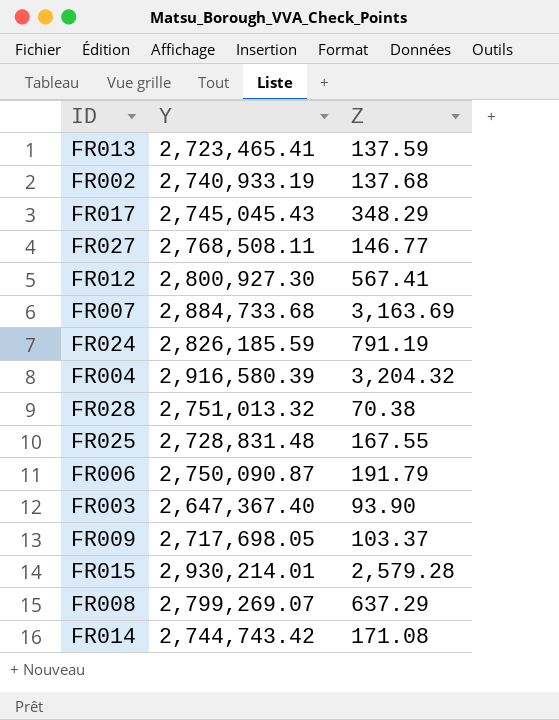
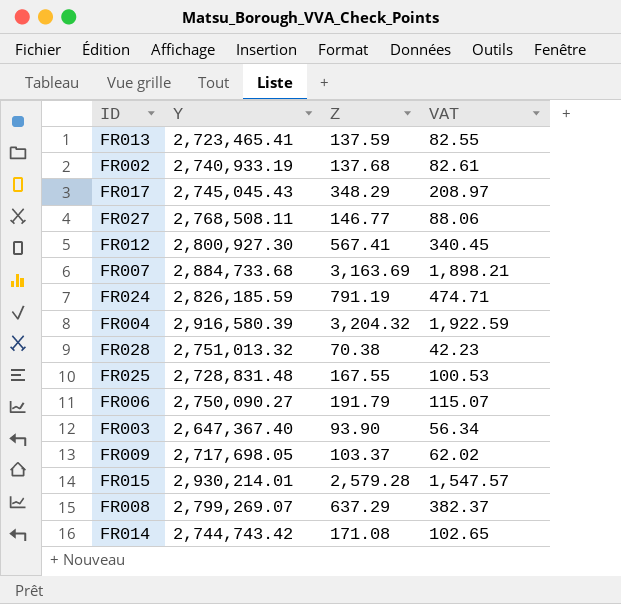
column VAT | formula: none -> [Z] * 0.6
FR006 | Y: 2,750,090.87 -> 2,750,090.27

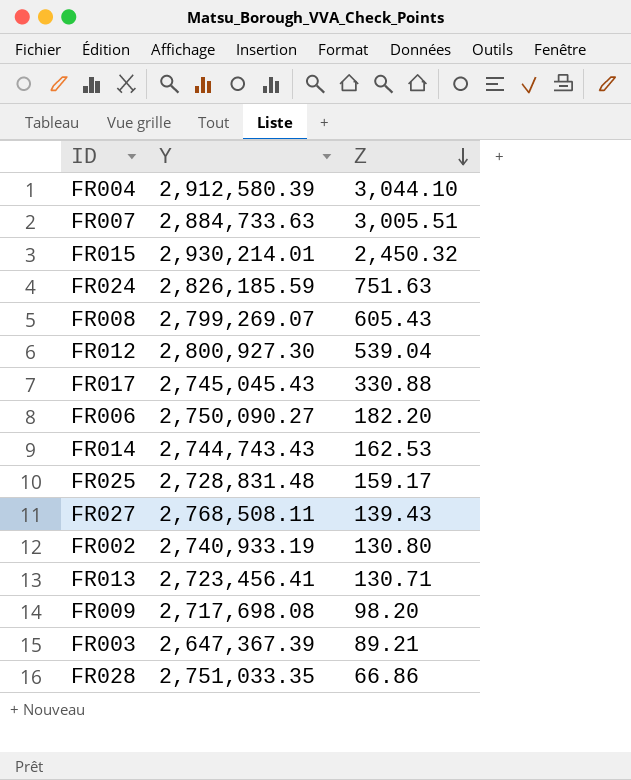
row order: none -> Z descending
column VAT | formula: [Z] * 0.6 -> none
FR004 | Y: 2,916,580.39 -> 2,912,580.39
FR004 | Z: 3,204.32 -> 3,044.10
FR007 | Y: 2,884,733.68 -> 2,884,733.63
FR007 | Z: 3,163.69 -> 3,005.51
FR015 | Z: 2,579.28 -> 2,450.32
FR024 | Z: 791.19 -> 751.63
FR008 | Z: 637.29 -> 605.43
FR012 | Z: 567.41 -> 539.04
FR017 | Z: 348.29 -> 330.88
FR006 | Z: 191.79 -> 182.20
FR014 | Y: 2,744,743.42 -> 2,744,743.43
FR014 | Z: 171.08 -> 162.53
FR025 | Z: 167.55 -> 159.17
FR027 | Z: 146.77 -> 139.43
FR002 | Z: 137.68 -> 130.80
FR013 | Y: 2,723,465.41 -> 2,723,456.41
FR013 | Z: 137.59 -> 130.71
FR009 | Y: 2,717,698.05 -> 2,717,698.08
FR009 | Z: 103.37 -> 98.20
FR003 | Y: 2,647,367.40 -> 2,647,367.39
FR003 | Z: 93.90 -> 89.21
FR028 | Y: 2,751,013.32 -> 2,751,033.35
FR028 | Z: 70.38 -> 66.86

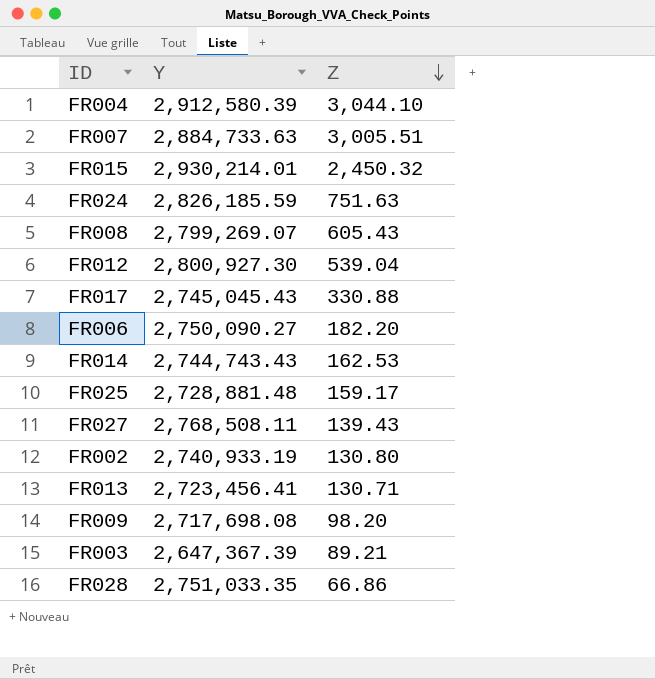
FR025 | Y: 2,728,831.48 -> 2,728,881.48

